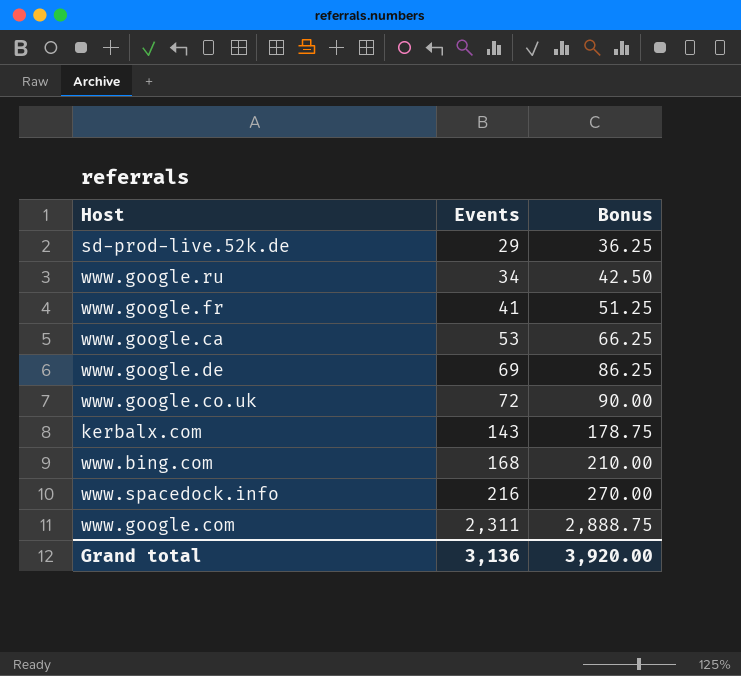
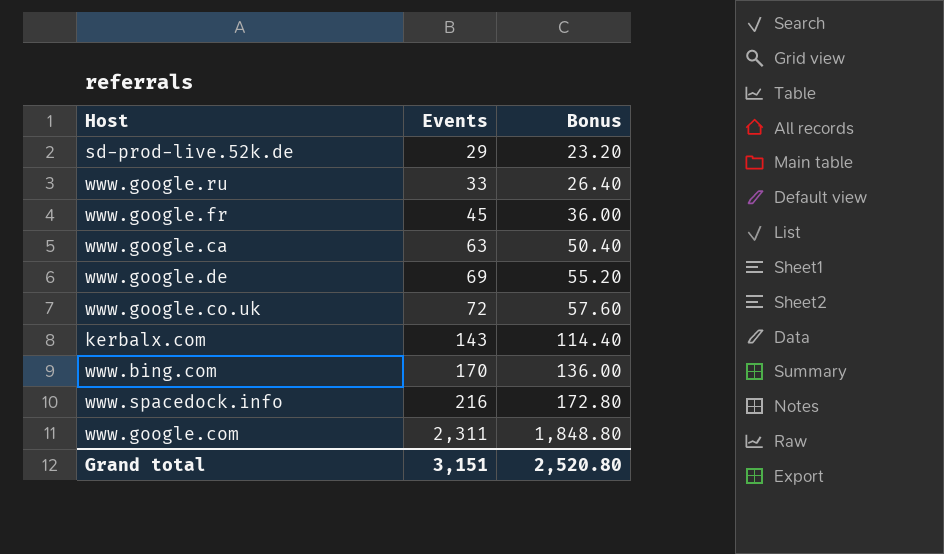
column Bonus | formula: [Events] * 1.25 -> [Events] * 0.8
www.google.ru | Events: 34 -> 33
www.google.fr | Events: 41 -> 45
www.google.ca | Events: 53 -> 63
www.bing.com | Events: 168 -> 170
Grand total | Events: 3,136 -> 3,151
Grand total | Bonus: 3,920.00 -> 2,520.80

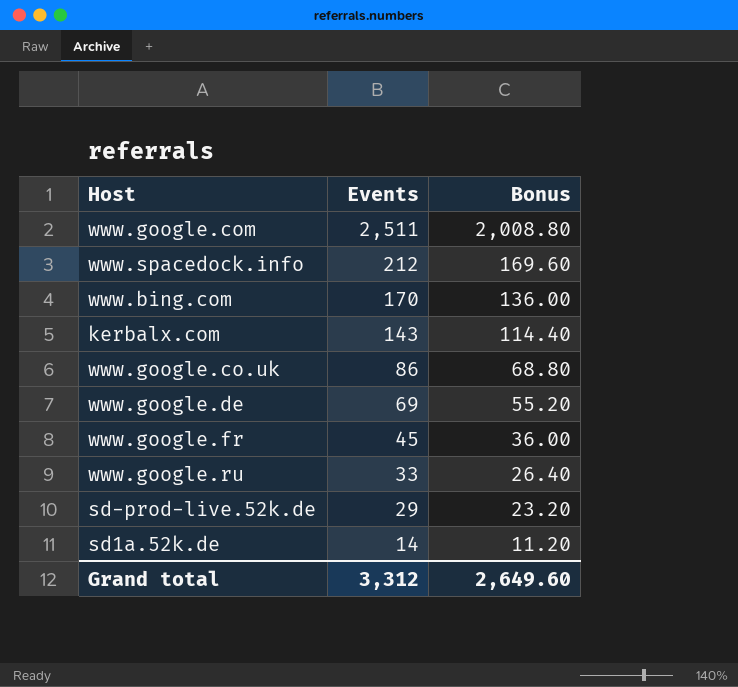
row order: Events ascending -> Events descending
row www.google.ca: 63 | 50.40 -> none
www.google.com | Events: 2,311 -> 2,511
www.google.com | Bonus: 1,848.80 -> 2,008.80
www.spacedock.info | Events: 216 -> 212
www.spacedock.info | Bonus: 172.80 -> 169.60
www.google.co.uk | Events: 72 -> 86
www.google.co.uk | Bonus: 57.60 -> 68.80
row sd1a.52k.de: none -> 14 | 11.20
Grand total | Events: 3,151 -> 3,312
Grand total | Bonus: 2,520.80 -> 2,649.60

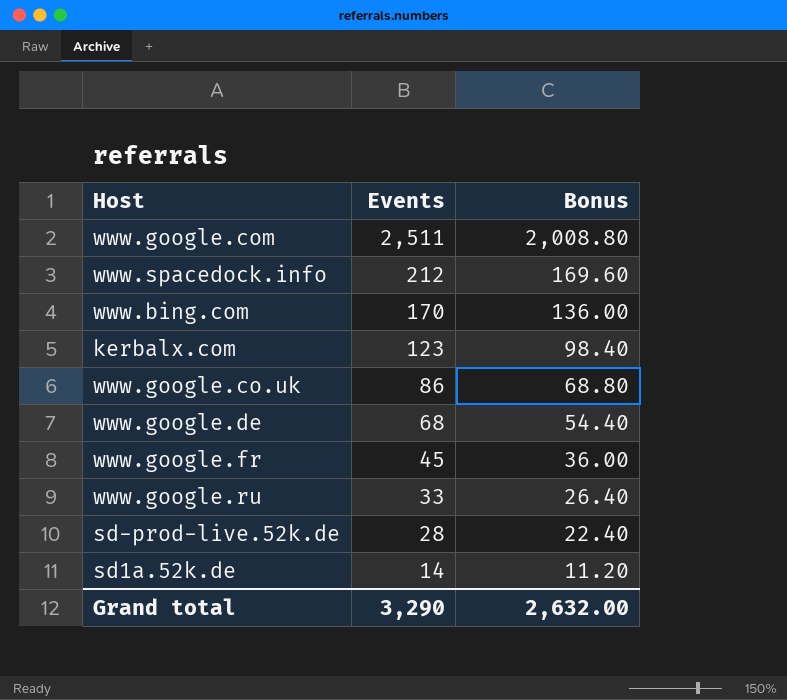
kerbalx.com | Events: 143 -> 123
kerbalx.com | Bonus: 114.40 -> 98.40
www.google.de | Events: 69 -> 68
www.google.de | Bonus: 55.20 -> 54.40
sd-prod-live.52k.de | Events: 29 -> 28
sd-prod-live.52k.de | Bonus: 23.20 -> 22.40
Grand total | Events: 3,312 -> 3,290
Grand total | Bonus: 2,649.60 -> 2,632.00

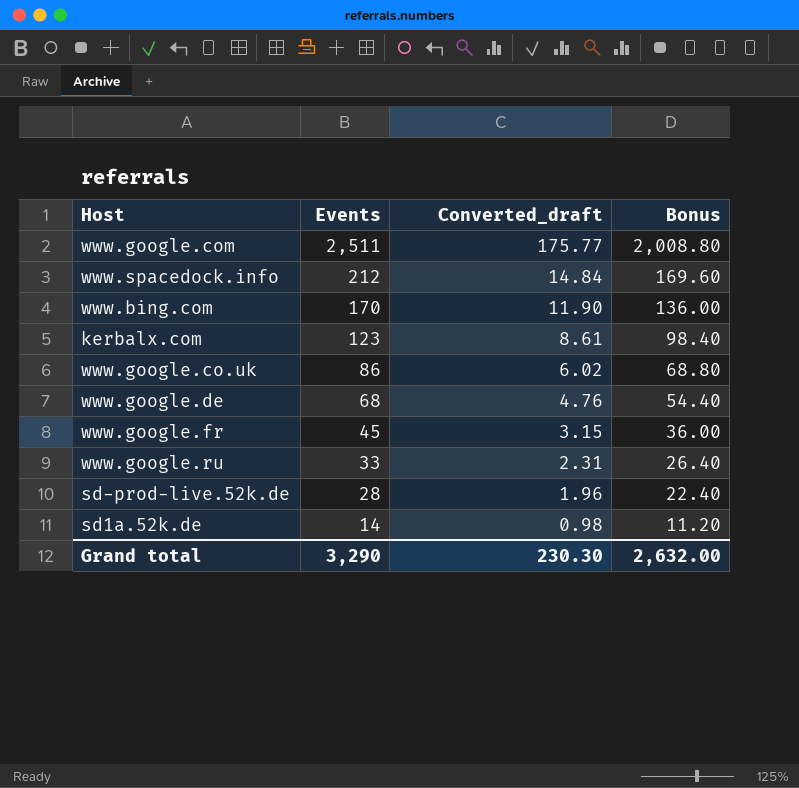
column Converted_draft | formula: none -> [Events] * 0.07

